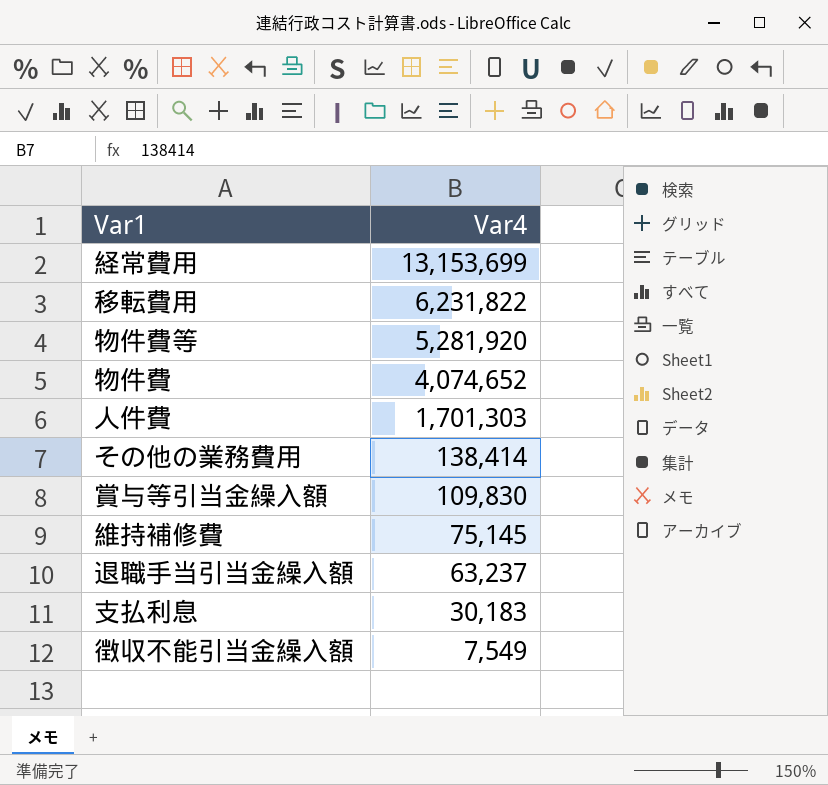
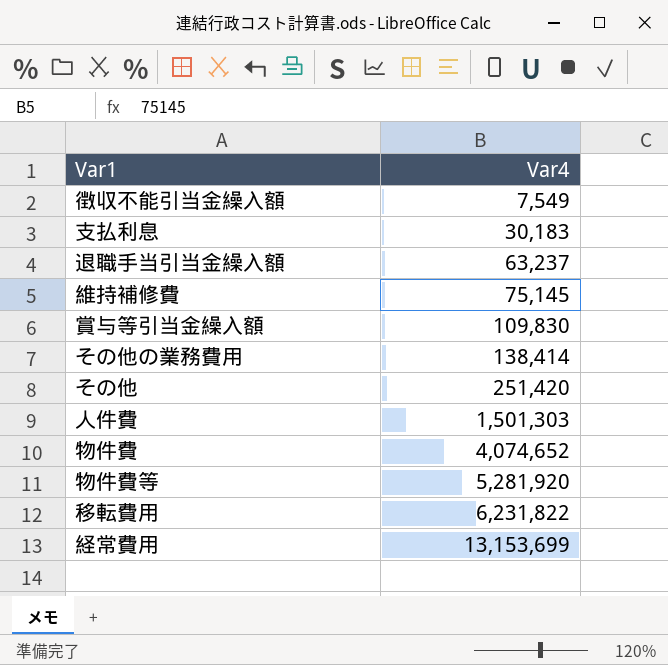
row order: Var4 descending -> Var4 ascending
row その他: none -> 251,420
人件費 | Var4: 1,701,303 -> 1,501,303

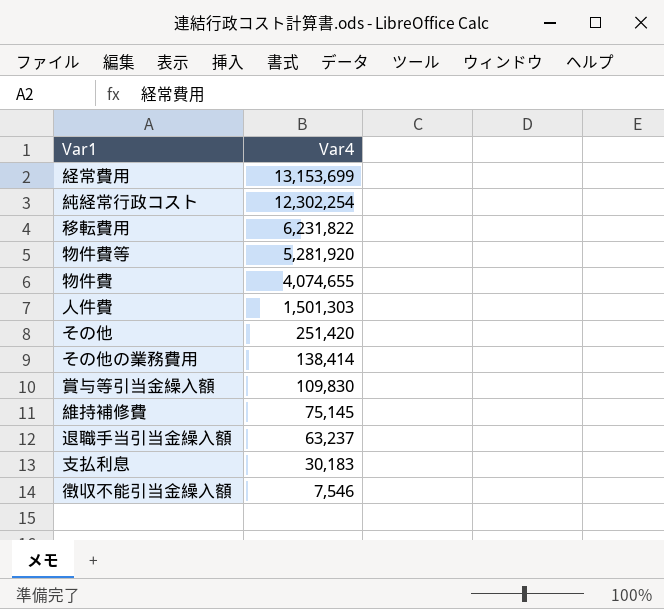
row order: Var4 ascending -> Var4 descending
row 純経常行政コスト: none -> 12,302,254
物件費 | Var4: 4,074,652 -> 4,074,655
徴収不能引当金繰入額 | Var4: 7,549 -> 7,546

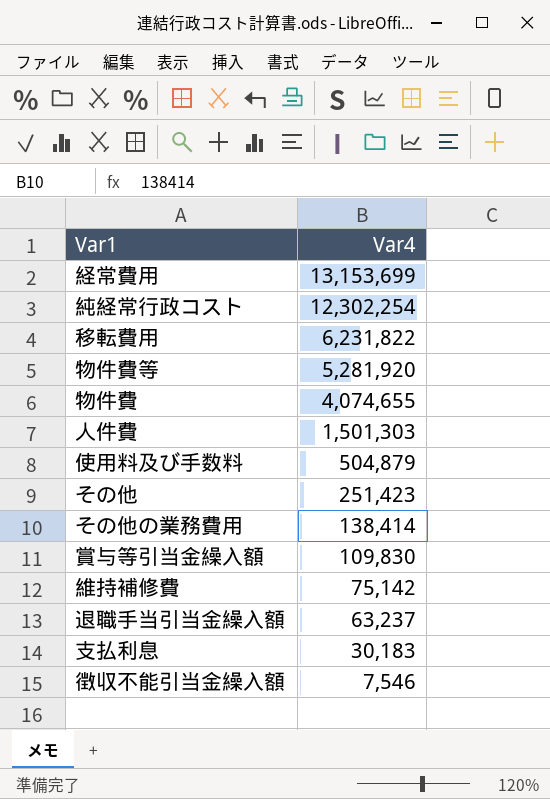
row 使用料及び手数料: none -> 504,879
その他 | Var4: 251,420 -> 251,423
維持補修費 | Var4: 75,145 -> 75,142

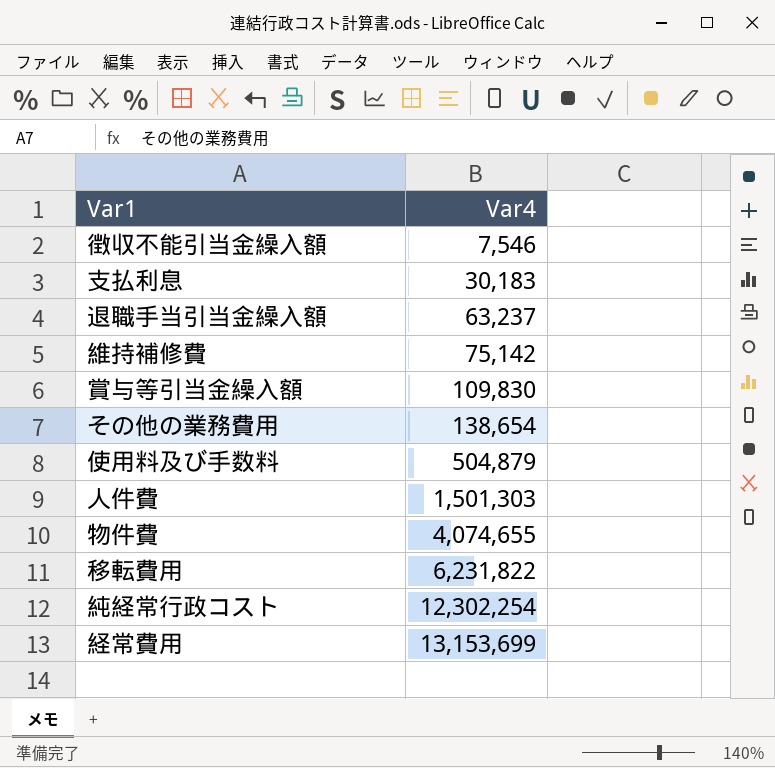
row order: Var4 descending -> Var4 ascending
row 物件費等: 5,281,920 -> none
row その他: 251,423 -> none
その他の業務費用 | Var4: 138,414 -> 138,654

